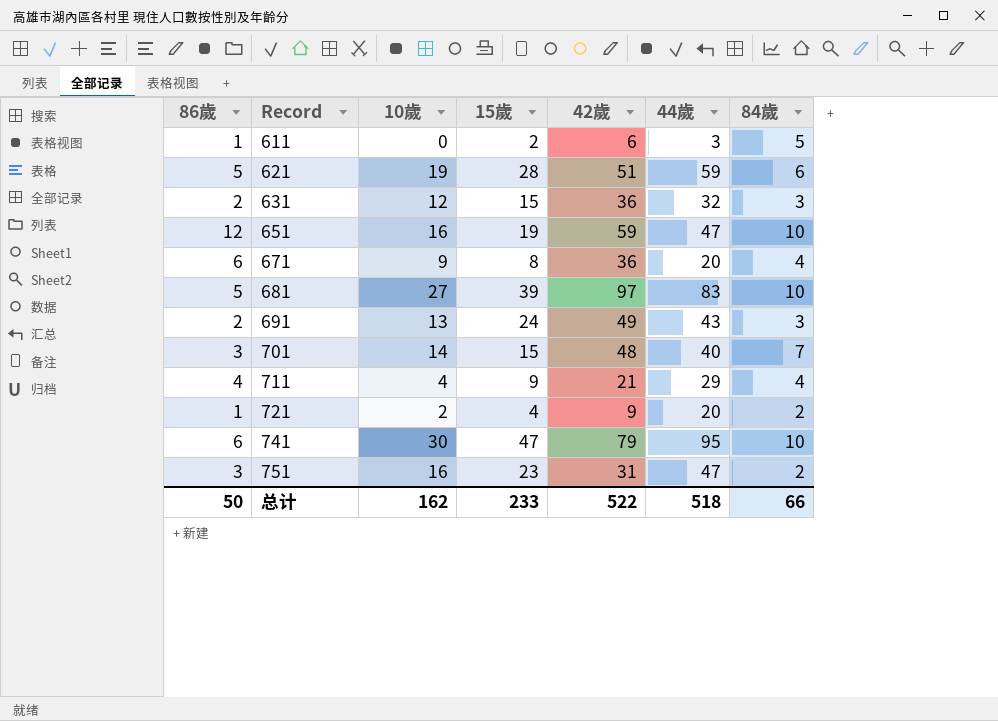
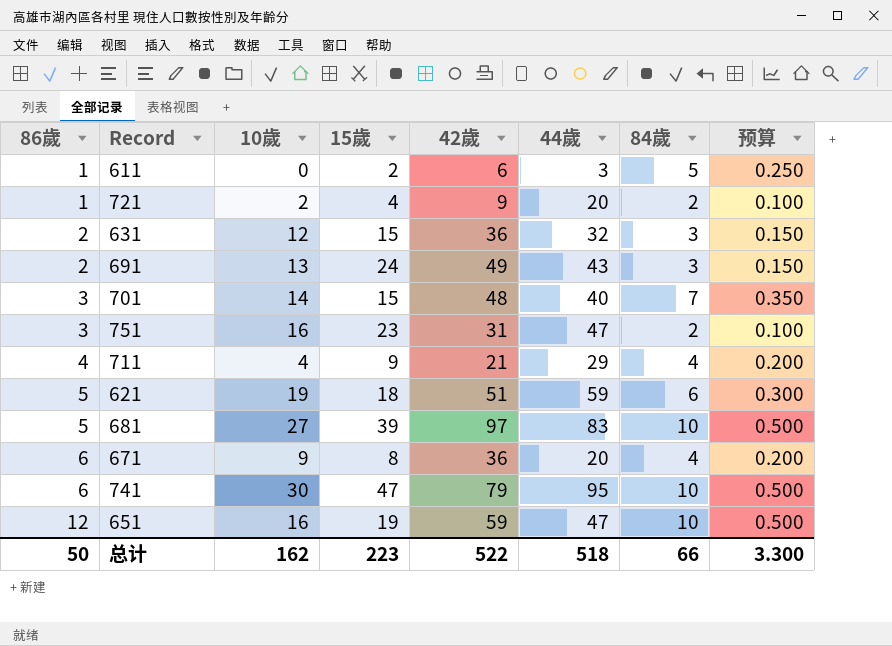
row order: Record ascending -> 86歲 ascending
column 预算 | formula: none -> [84歲] * 0.05
621 | 15歲: 28 -> 18
总计 | 15歲: 233 -> 223

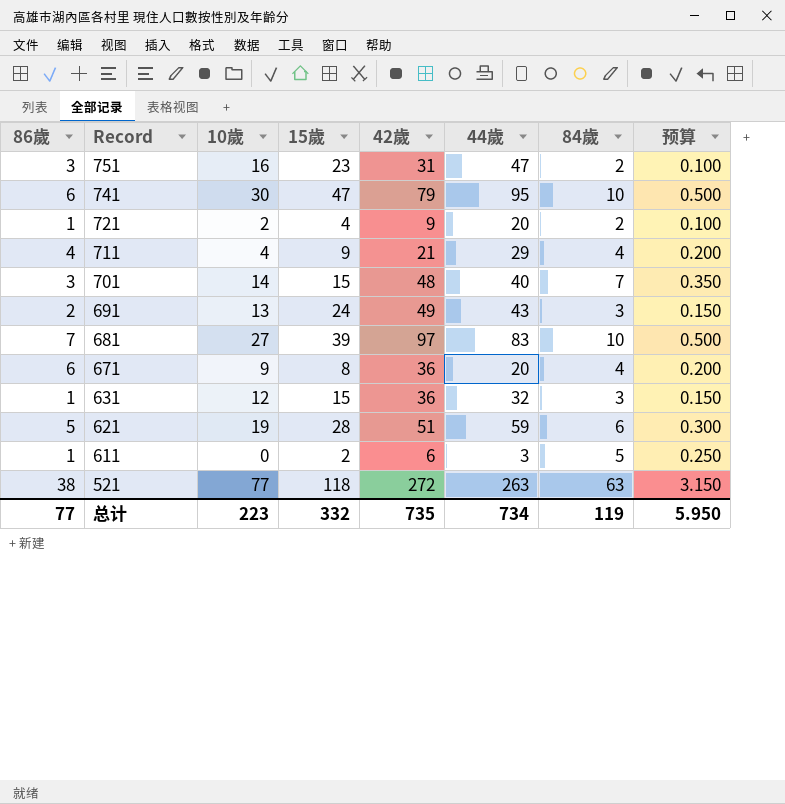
row order: 86歲 ascending -> Record descending
row 651: 12 | 16 | 19 | 59 | 47 | 10 | 0.500 -> none
681 | 86歲: 5 -> 7
631 | 86歲: 2 -> 1
621 | 15歲: 18 -> 28
row 521: none -> 38 | 77 | 118 | 272 | 263 | 63 | 3.150
总计 | 86歲: 50 -> 77
总计 | 10歲: 162 -> 223
总计 | 15歲: 223 -> 332
总计 | 42歲: 522 -> 735
总计 | 44歲: 518 -> 734
总计 | 84歲: 66 -> 119
总计 | 预算: 3.300 -> 5.950

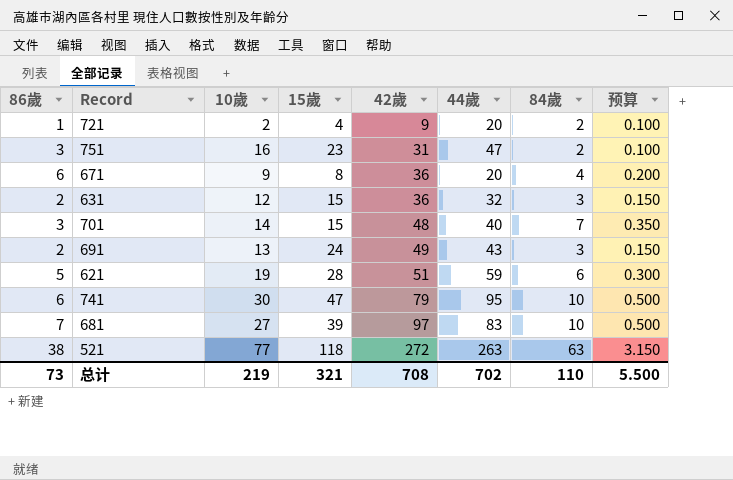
row order: Record descending -> 42歲 ascending
row 711: 4 | 4 | 9 | 21 | 29 | 4 | 0.200 -> none
row 611: 1 | 0 | 2 | 6 | 3 | 5 | 0.250 -> none
631 | 86歲: 1 -> 2
总计 | 86歲: 77 -> 73
总计 | 10歲: 223 -> 219
总计 | 15歲: 332 -> 321
总计 | 42歲: 735 -> 708
总计 | 44歲: 734 -> 702
总计 | 84歲: 119 -> 110
总计 | 预算: 5.950 -> 5.500

